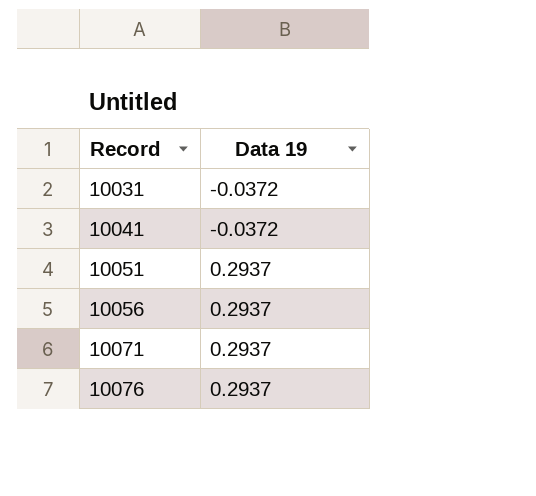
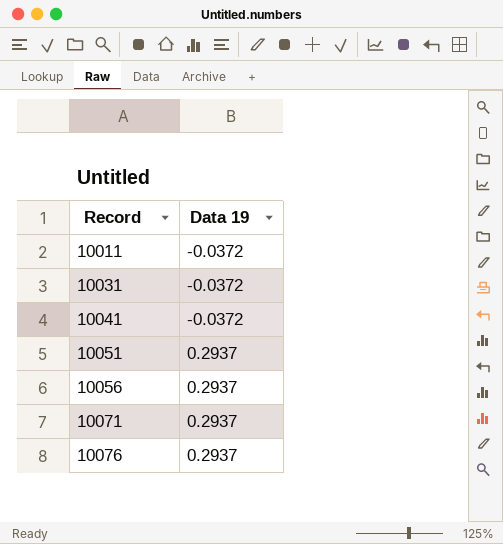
row 10011: none -> -0.0372

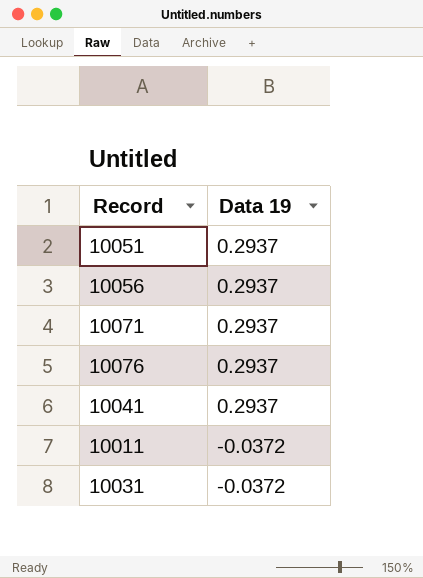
row order: Record ascending -> Data 19 descending
10041 | Data 19: -0.0372 -> 0.2937

